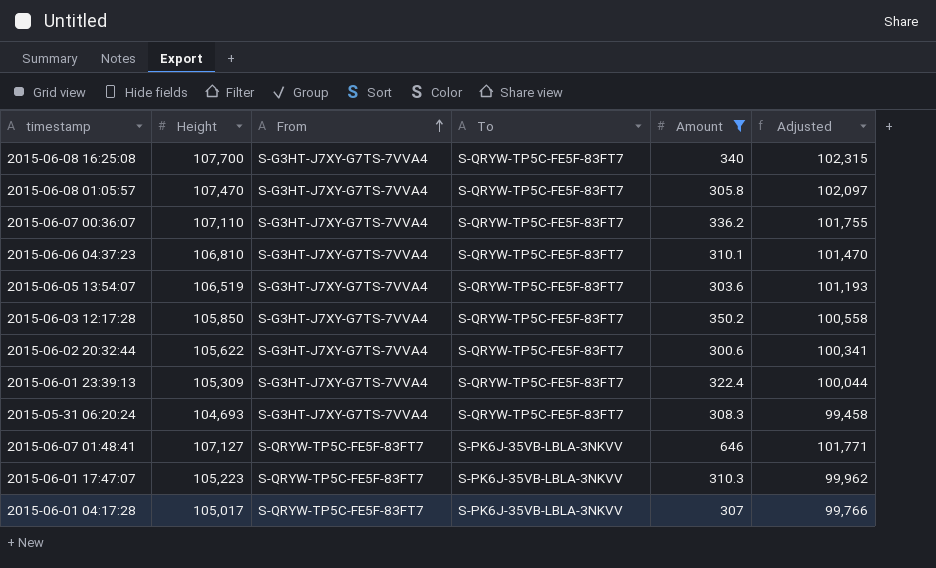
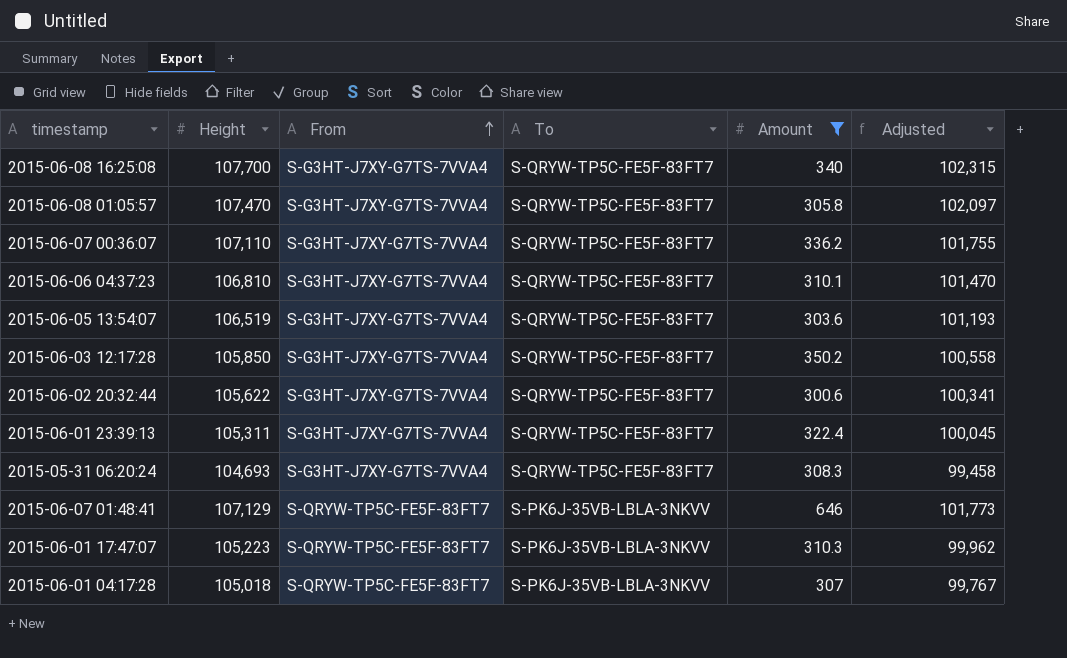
2015-06-01 23:39:13 | Height: 105,309 -> 105,311
2015-06-01 23:39:13 | Adjusted: 100,044 -> 100,045
2015-06-07 01:48:41 | Height: 107,127 -> 107,129
2015-06-07 01:48:41 | Adjusted: 101,771 -> 101,773
2015-06-01 04:17:28 | Height: 105,017 -> 105,018
2015-06-01 04:17:28 | Adjusted: 99,766 -> 99,767

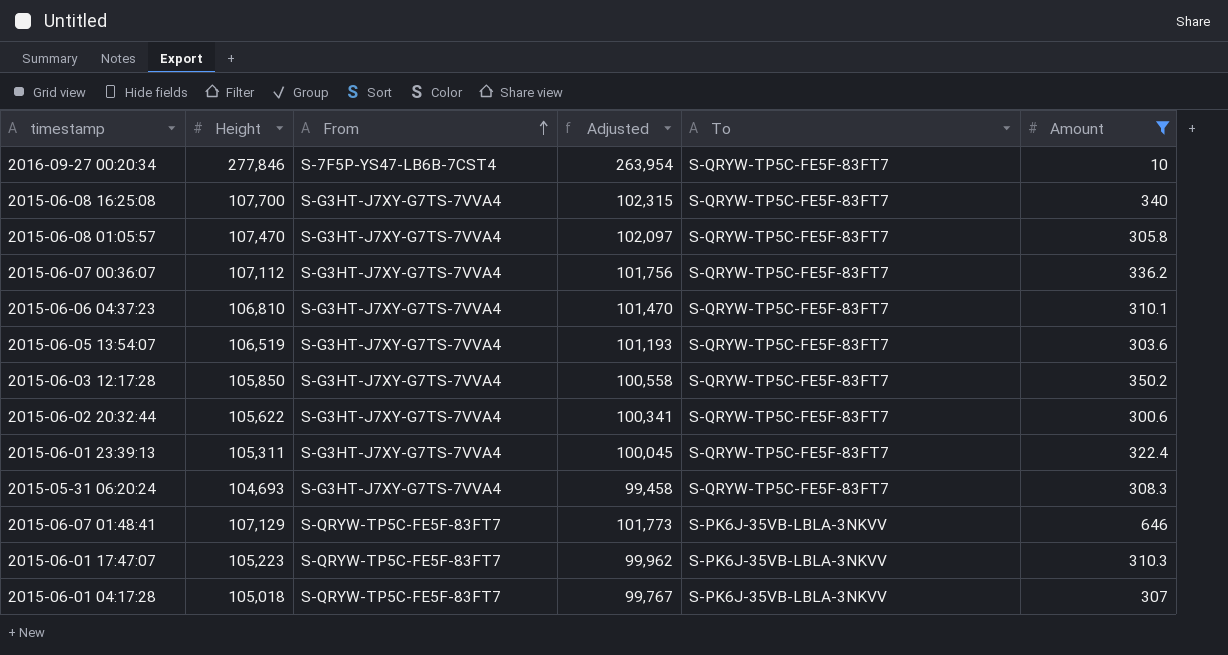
column Adjusted | position: 6 -> 4
row 2016-09-27 00:20:34: none -> 277,846 | S-7F5P-YS47-LB6B-7CST4 | 263,954 | S-QRYW-TP5C-FE5F-83FT7 | 10
2015-06-07 00:36:07 | Height: 107,110 -> 107,112
2015-06-07 00:36:07 | Adjusted: 101,755 -> 101,756

